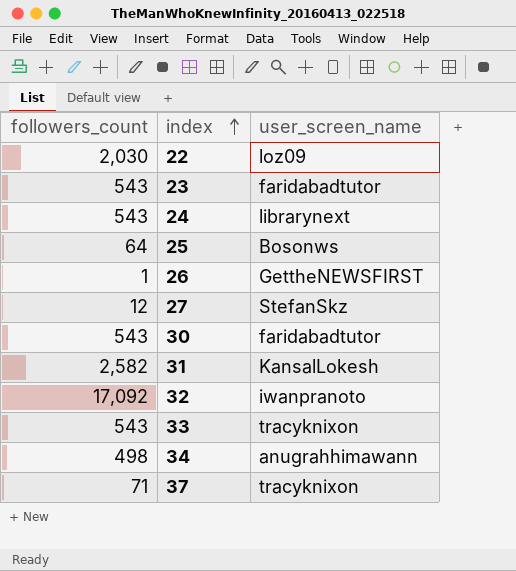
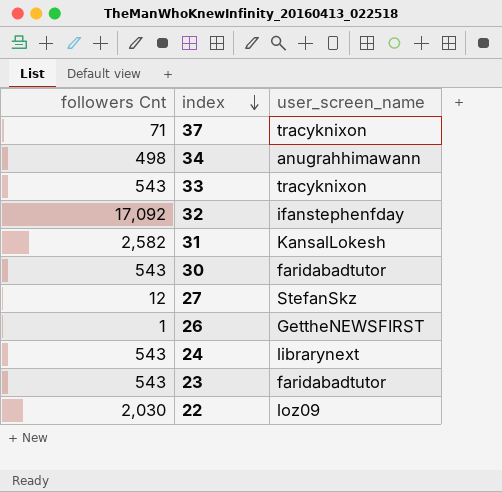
row order: index ascending -> index descending
column name: followers_count -> followers Cnt
row 25: 64 | Bosonws -> none
32 | user_screen_name: iwanpranoto -> ifanstephenfday

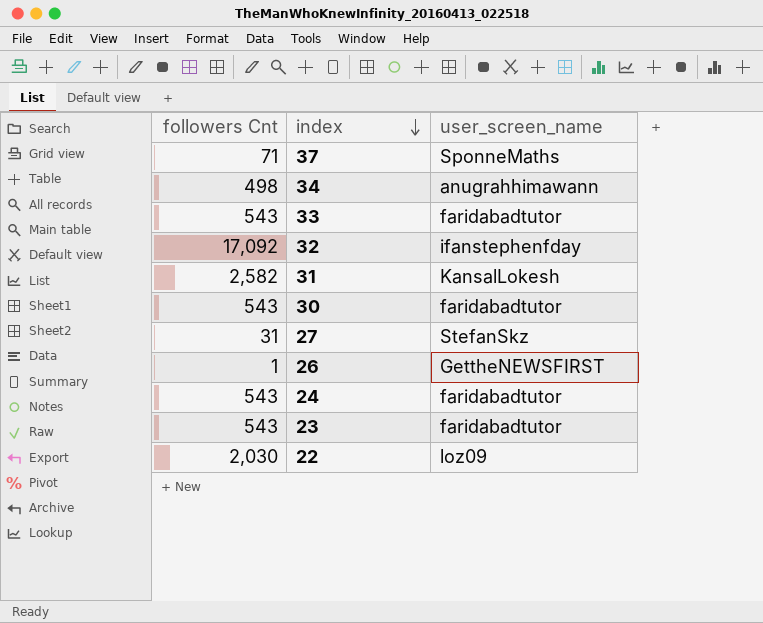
37 | user_screen_name: tracyknixon -> SponneMaths
33 | user_screen_name: tracyknixon -> faridabadtutor
27 | followers Cnt: 12 -> 31
24 | user_screen_name: librarynext -> faridabadtutor

